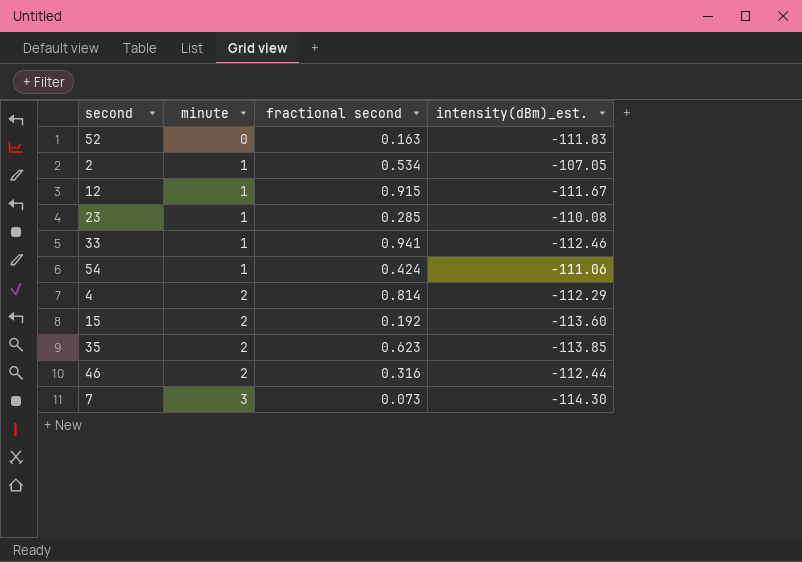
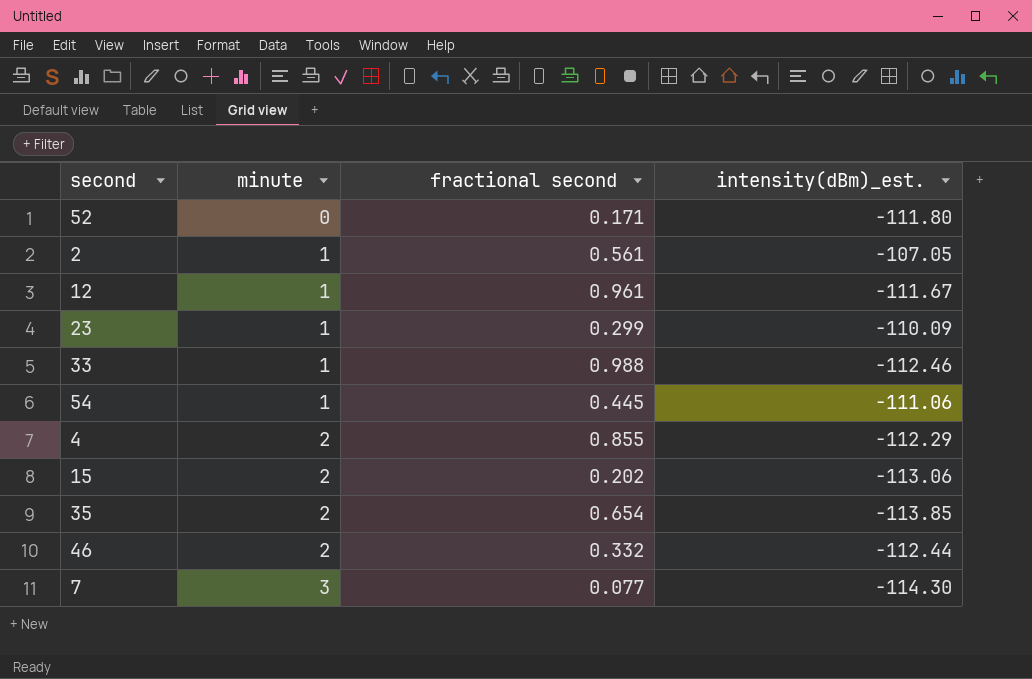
52 | fractional second: 0.163 -> 0.171
52 | intensity(dBm)_est.: -111.83 -> -111.80
2 | fractional second: 0.534 -> 0.561
12 | fractional second: 0.915 -> 0.961
23 | fractional second: 0.285 -> 0.299
23 | intensity(dBm)_est.: -110.08 -> -110.09
33 | fractional second: 0.941 -> 0.988
54 | fractional second: 0.424 -> 0.445
4 | fractional second: 0.814 -> 0.855
15 | fractional second: 0.192 -> 0.202
15 | intensity(dBm)_est.: -113.60 -> -113.06
35 | fractional second: 0.623 -> 0.654
46 | fractional second: 0.316 -> 0.332
7 | fractional second: 0.073 -> 0.077

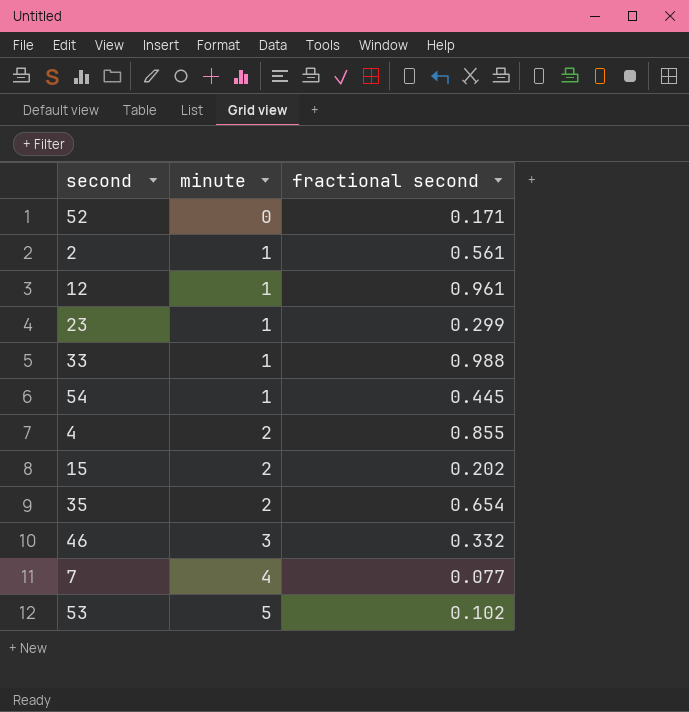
column intensity(dBm)_est. | position: 4 -> none
46 | minute: 2 -> 3
7 | minute: 3 -> 4
row 53: none -> 5 | 0.102

